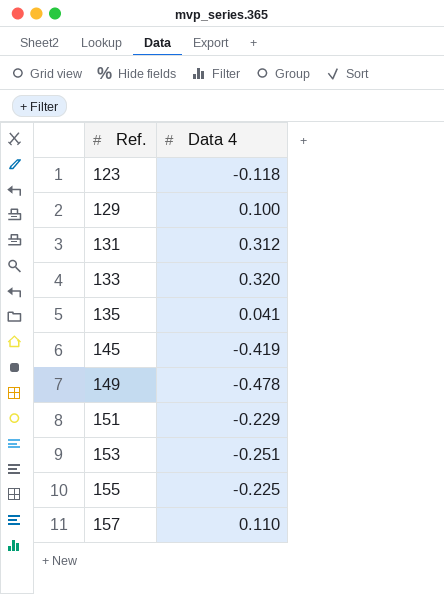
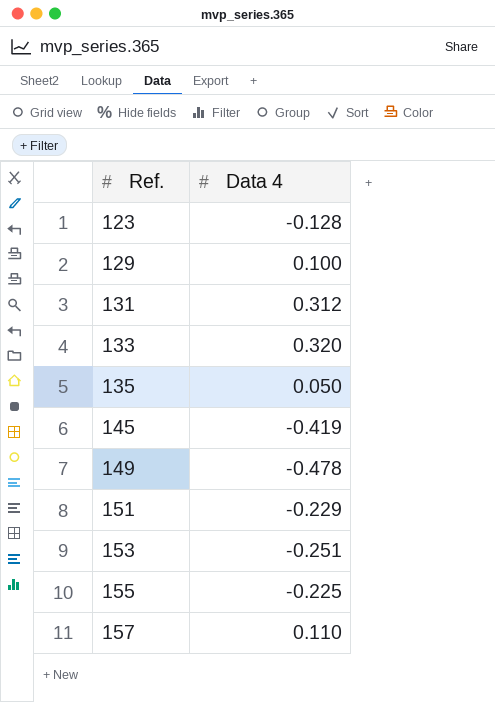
123 | Data 4: -0.118 -> -0.128
135 | Data 4: 0.041 -> 0.050

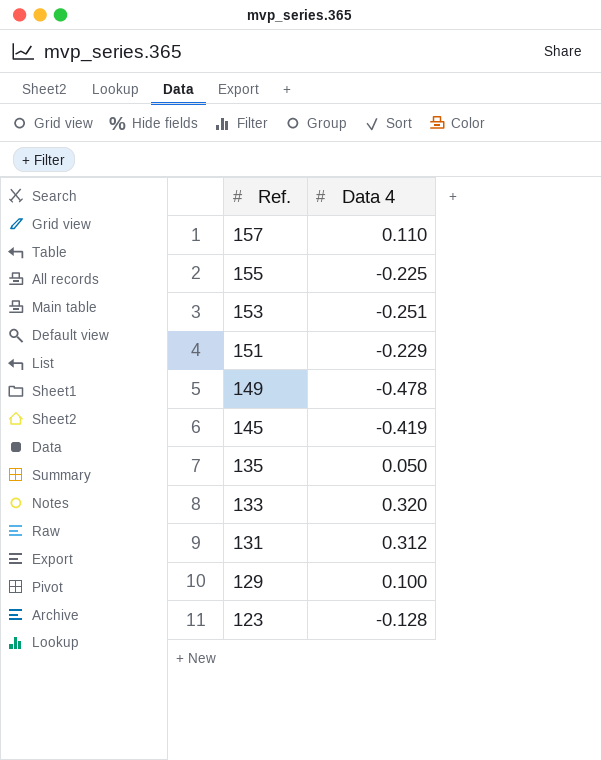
row order: Ref. ascending -> Ref. descending

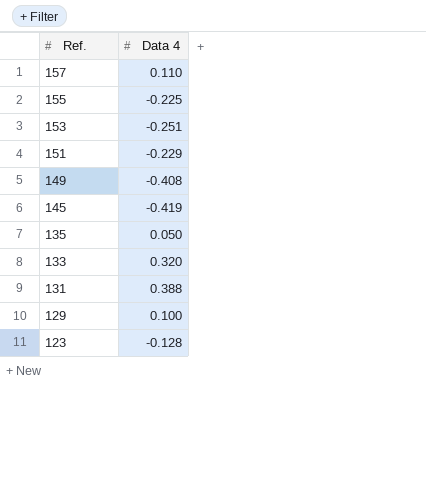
149 | Data 4: -0.478 -> -0.408
131 | Data 4: 0.312 -> 0.388

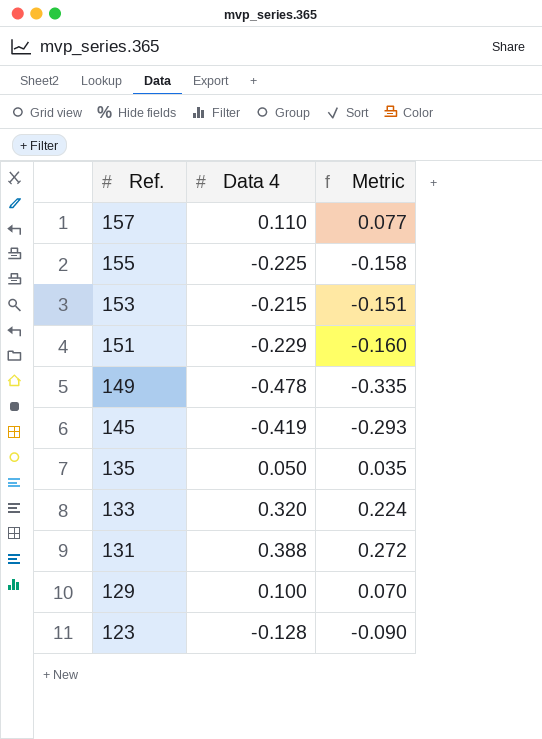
column Metric | formula: none -> [Data 4] * 0.7
153 | Data 4: -0.251 -> -0.215
149 | Data 4: -0.408 -> -0.478

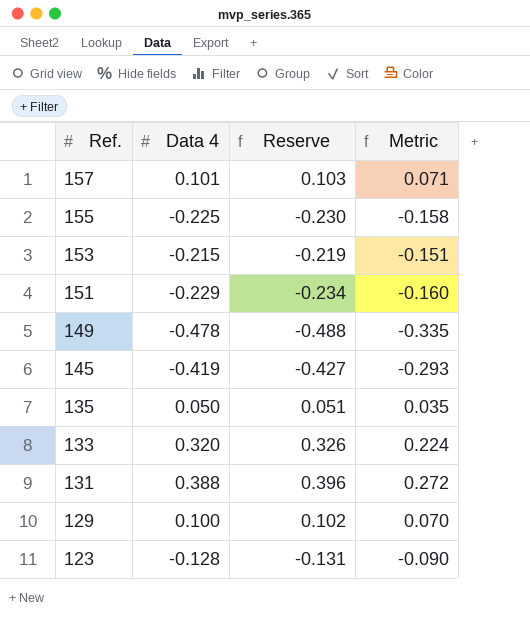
column Reserve | formula: none -> [Data 4] * 1.02
157 | Data 4: 0.110 -> 0.101
157 | Metric: 0.077 -> 0.071

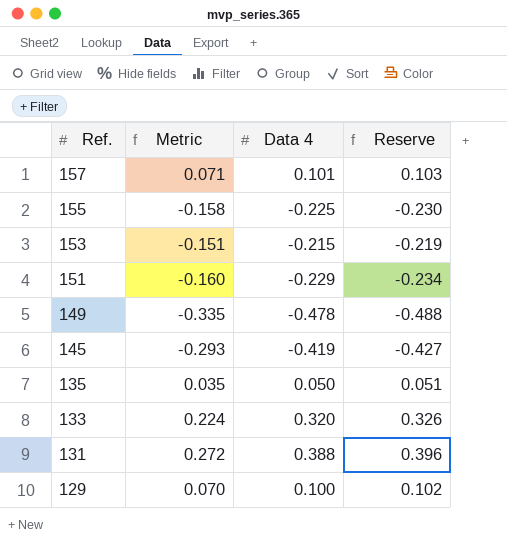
column Metric | position: 4 -> 2
row 123: -0.128 | -0.131 | -0.090 -> none

